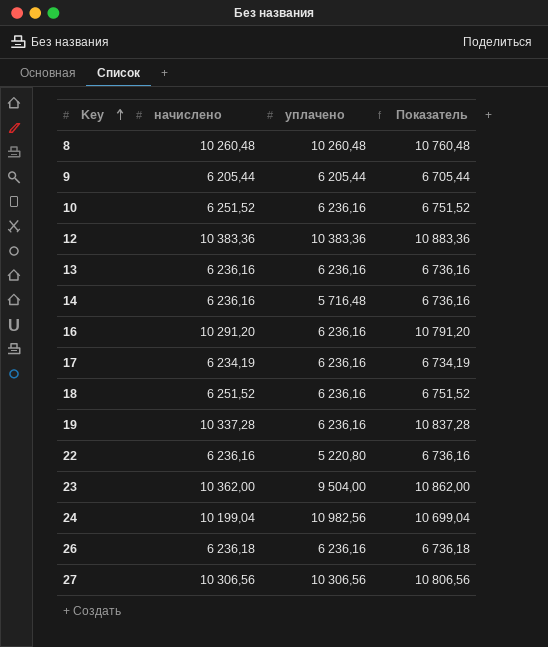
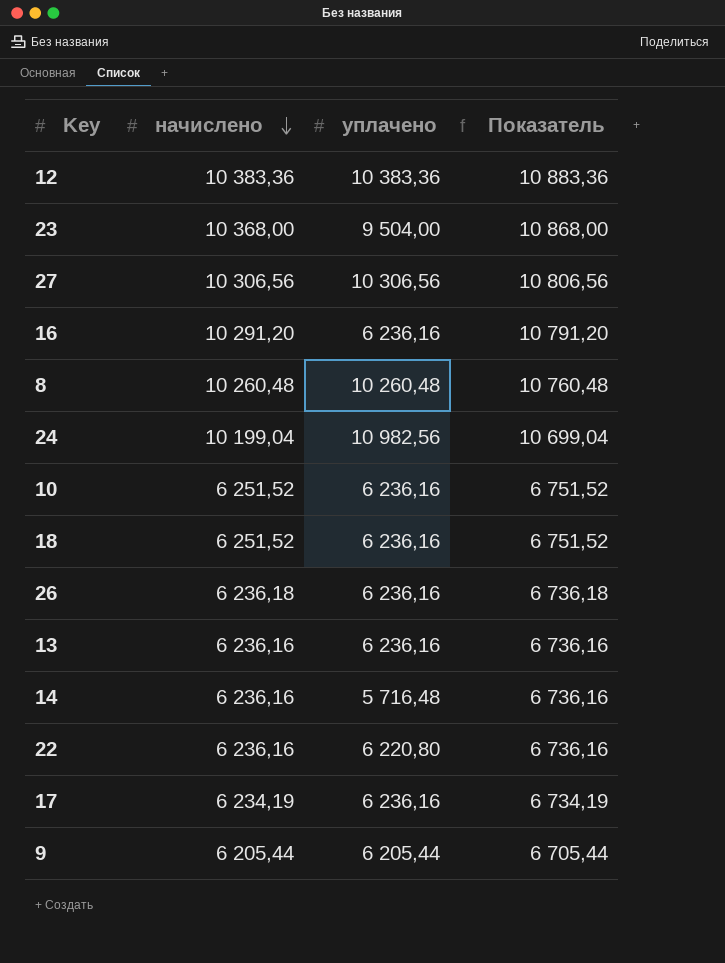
row order: Key ascending -> начислено descending
row 19: 10 337,28 | 6 236,16 | 10 837,28 -> none
23 | начислено: 10 362,00 -> 10 368,00
23 | Показатель: 10 862,00 -> 10 868,00
22 | уплачено: 5 220,80 -> 6 220,80

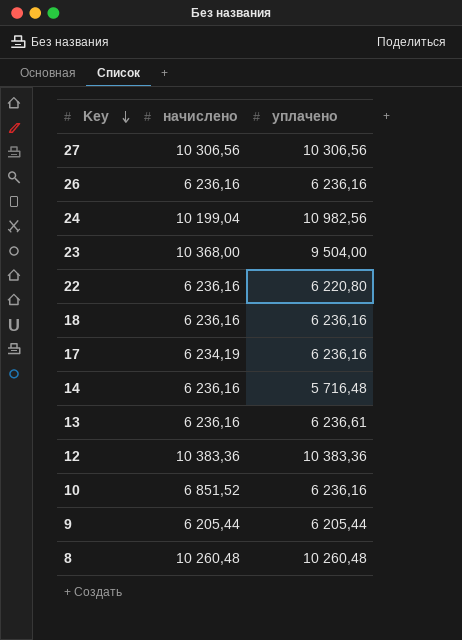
row order: начислено descending -> Key descending
column Показатель | formula: [начислено] + 500 -> none
row 16: 10 291,20 | 6 236,16 | 10 791,20 -> none
26 | начислено: 6 236,18 -> 6 236,16
18 | начислено: 6 251,52 -> 6 236,16
13 | уплачено: 6 236,16 -> 6 236,61
10 | начислено: 6 251,52 -> 6 851,52

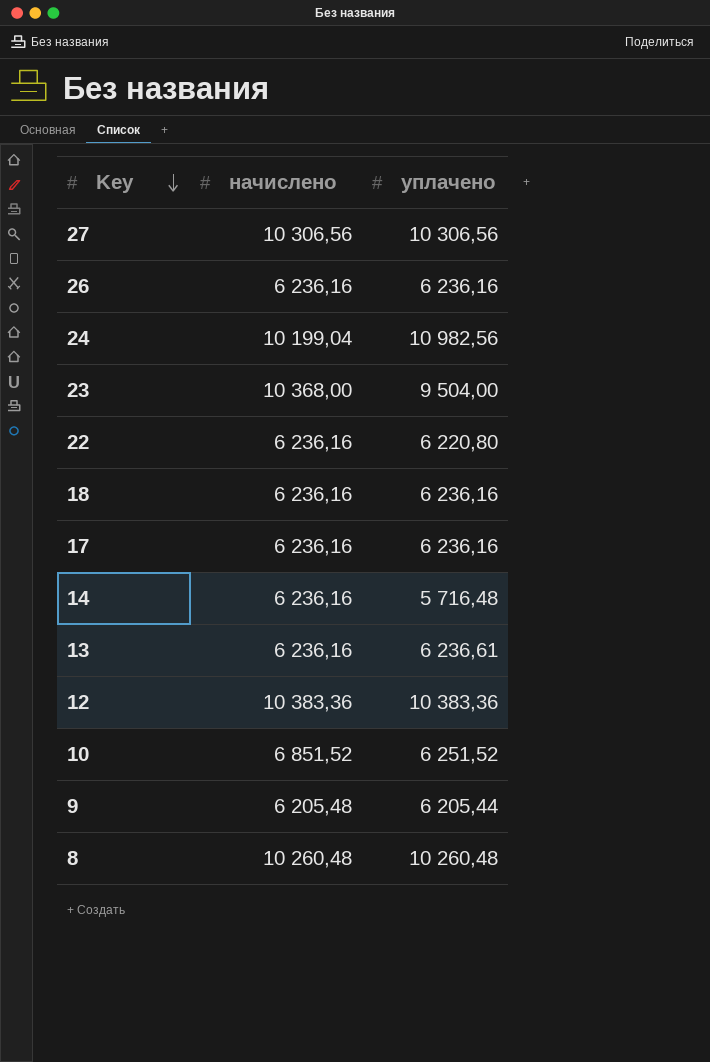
17 | начислено: 6 234,19 -> 6 236,16
10 | уплачено: 6 236,16 -> 6 251,52
9 | начислено: 6 205,44 -> 6 205,48

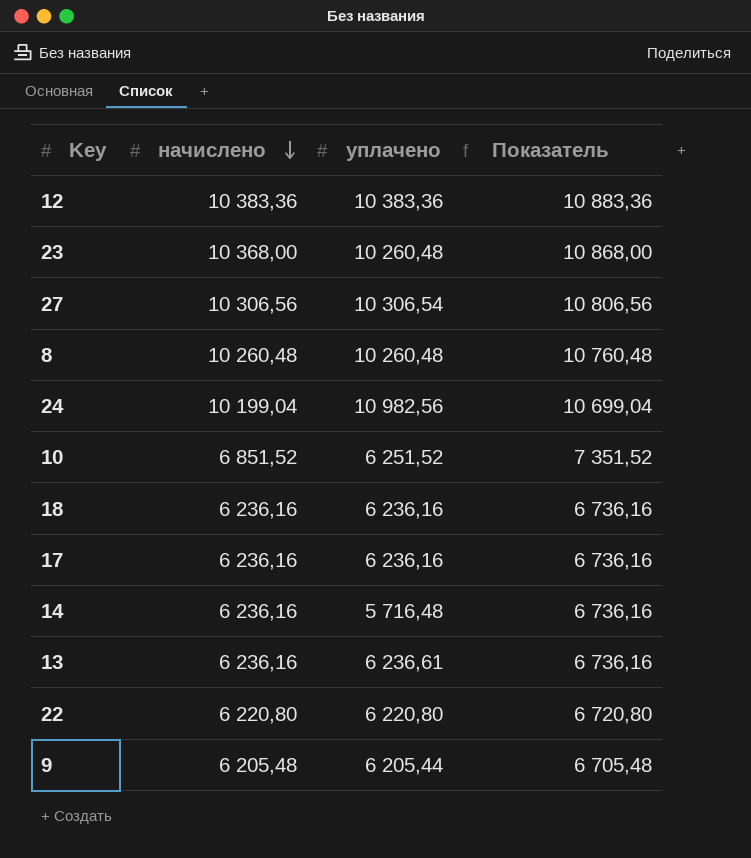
row order: Key descending -> начислено descending
column Показатель | formula: none -> [начислено] + 500
row 26: 6 236,16 | 6 236,16 -> none
23 | уплачено: 9 504,00 -> 10 260,48
27 | уплачено: 10 306,56 -> 10 306,54
22 | начислено: 6 236,16 -> 6 220,80

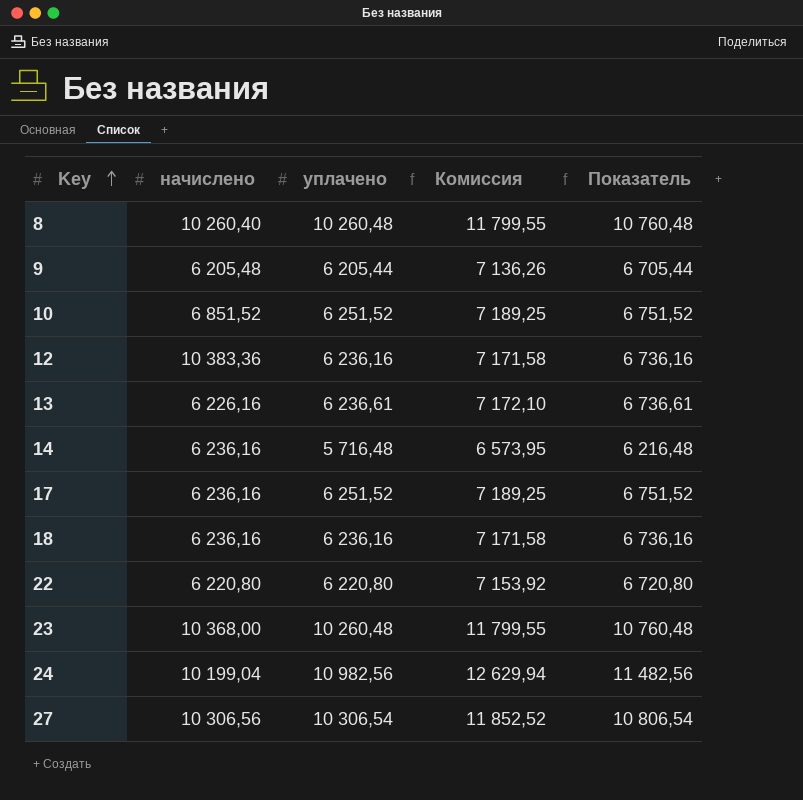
row order: начислено descending -> Key ascending
column Комиссия | formula: none -> [уплачено] * 1,15
column Показатель | formula: [начислено] + 500 -> [уплачено] + 500
8 | начислено: 10 260,48 -> 10 260,40
12 | уплачено: 10 383,36 -> 6 236,16
13 | начислено: 6 236,16 -> 6 226,16
17 | уплачено: 6 236,16 -> 6 251,52

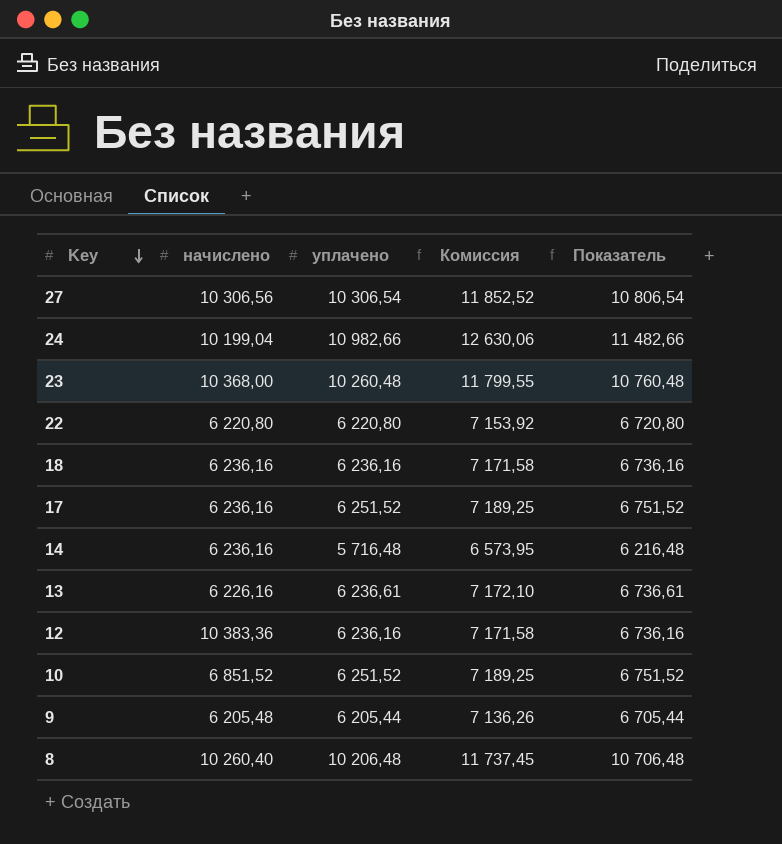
row order: Key ascending -> Key descending
24 | уплачено: 10 982,56 -> 10 982,66
24 | Комиссия: 12 629,94 -> 12 630,06
24 | Показатель: 11 482,56 -> 11 482,66
8 | уплачено: 10 260,48 -> 10 206,48
8 | Комиссия: 11 799,55 -> 11 737,45
8 | Показатель: 10 760,48 -> 10 706,48

